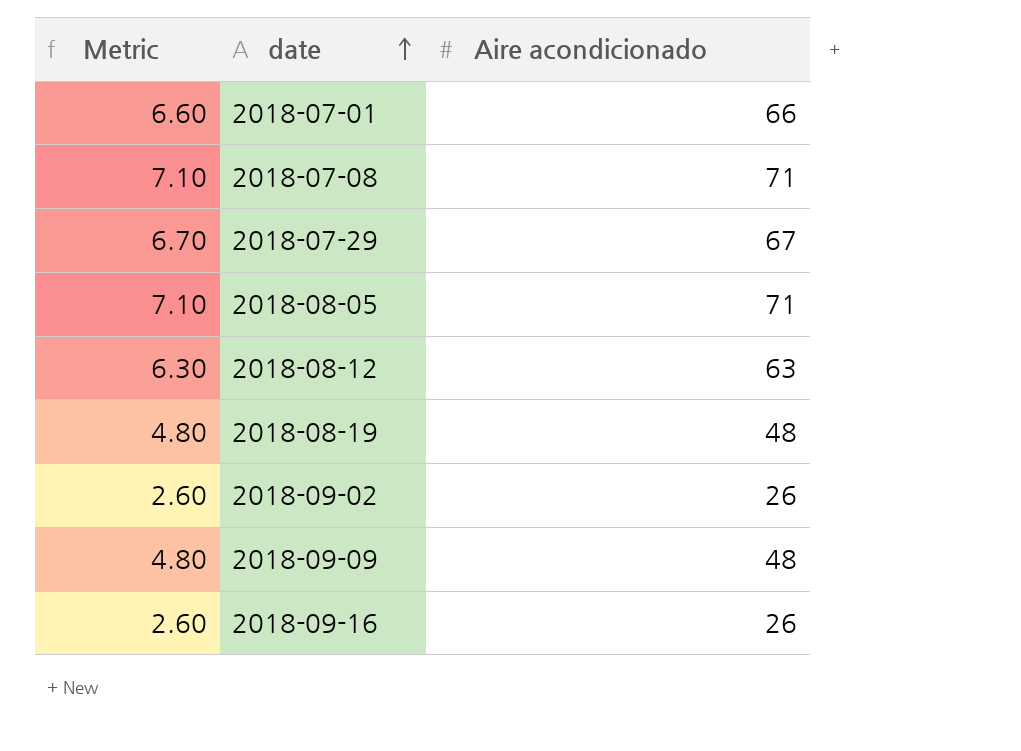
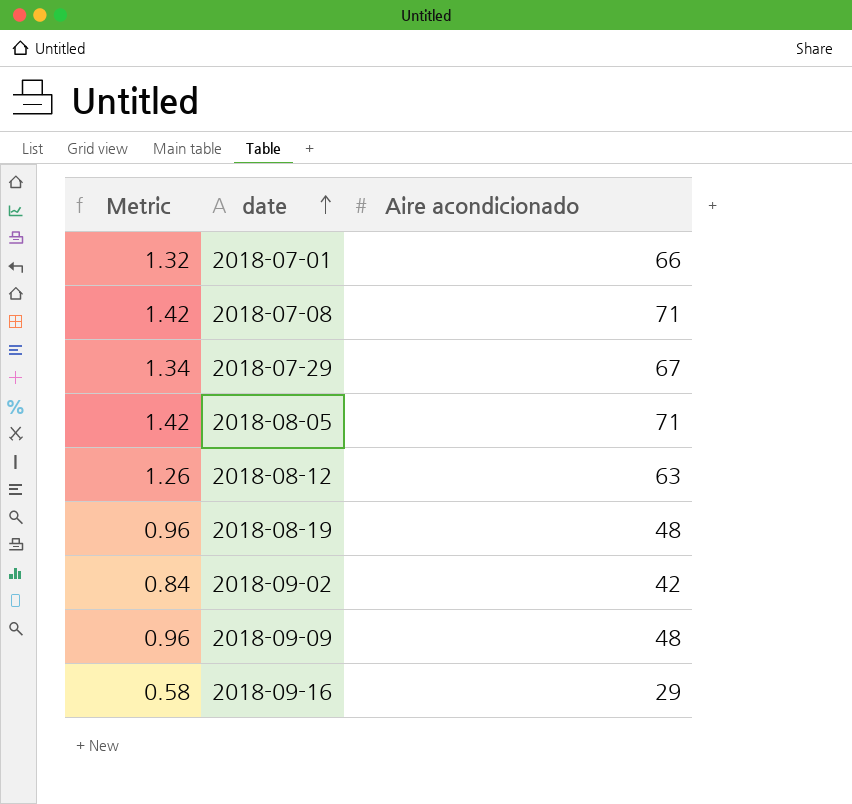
column Metric | formula: [Aire acondicionado] * 0.1 -> [Aire acondicionado] * 0.02
2018-09-02 | Aire acondicionado: 26 -> 42
2018-09-16 | Aire acondicionado: 26 -> 29

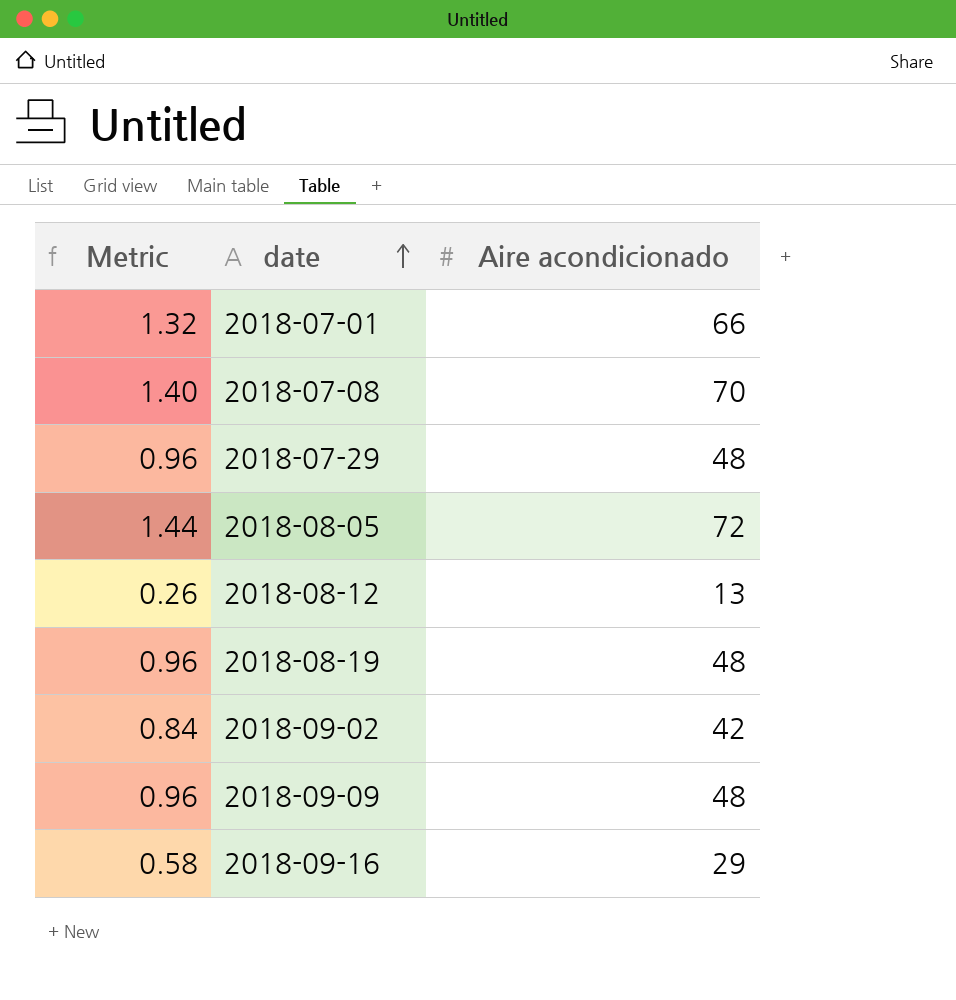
2018-07-08 | Metric: 1.42 -> 1.40
2018-07-08 | Aire acondicionado: 71 -> 70
2018-07-29 | Metric: 1.34 -> 0.96
2018-07-29 | Aire acondicionado: 67 -> 48
2018-08-05 | Metric: 1.42 -> 1.44
2018-08-05 | Aire acondicionado: 71 -> 72
2018-08-12 | Metric: 1.26 -> 0.26
2018-08-12 | Aire acondicionado: 63 -> 13

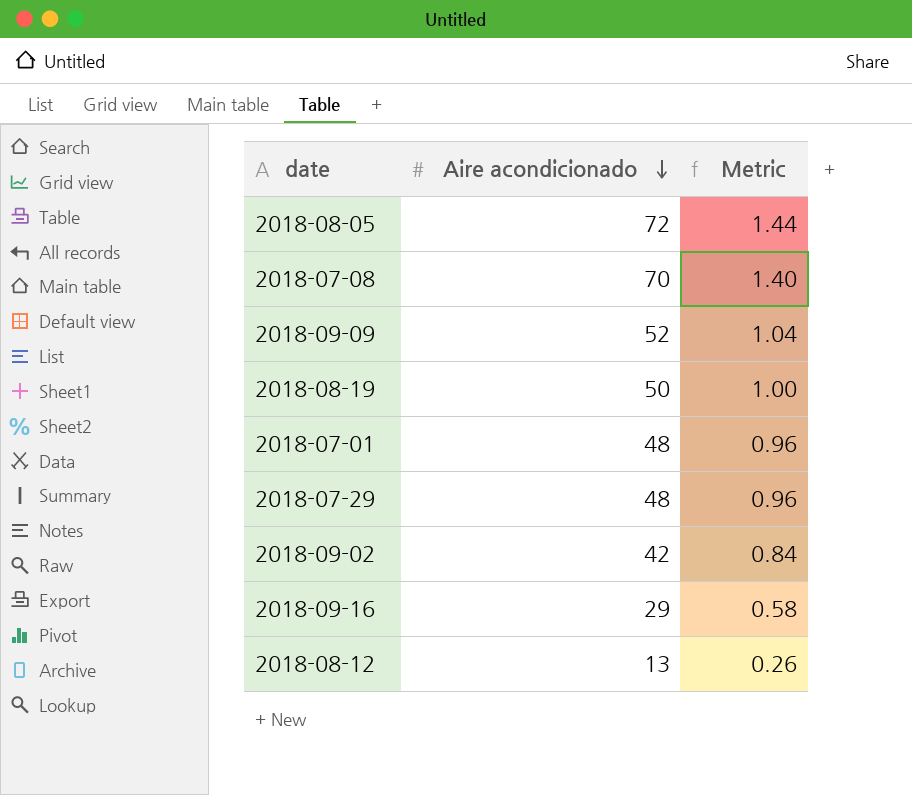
row order: date ascending -> Aire acondicionado descending
column Metric | position: 1 -> 3
2018-09-09 | Aire acondicionado: 48 -> 52
2018-09-09 | Metric: 0.96 -> 1.04
2018-08-19 | Aire acondicionado: 48 -> 50
2018-08-19 | Metric: 0.96 -> 1.00
2018-07-01 | Aire acondicionado: 66 -> 48
2018-07-01 | Metric: 1.32 -> 0.96

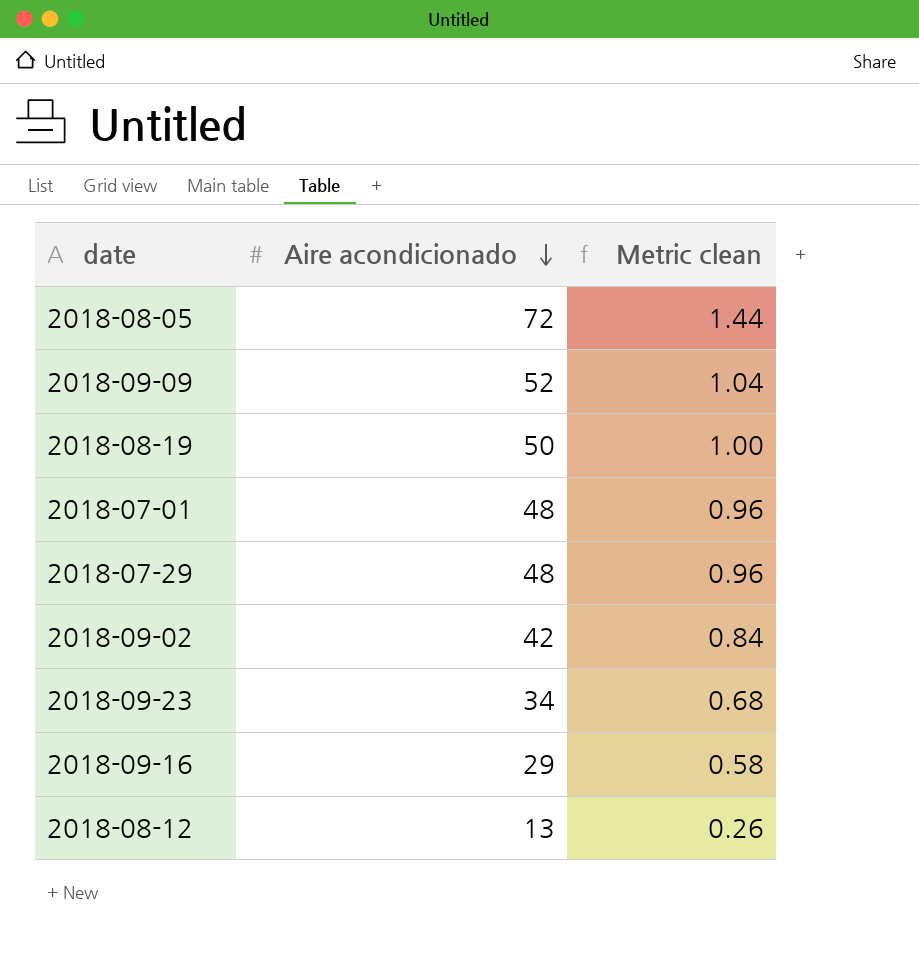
column name: Metric -> Metric clean
row 2018-07-08: 70 | 1.40 -> none
row 2018-09-23: none -> 34 | 0.68

